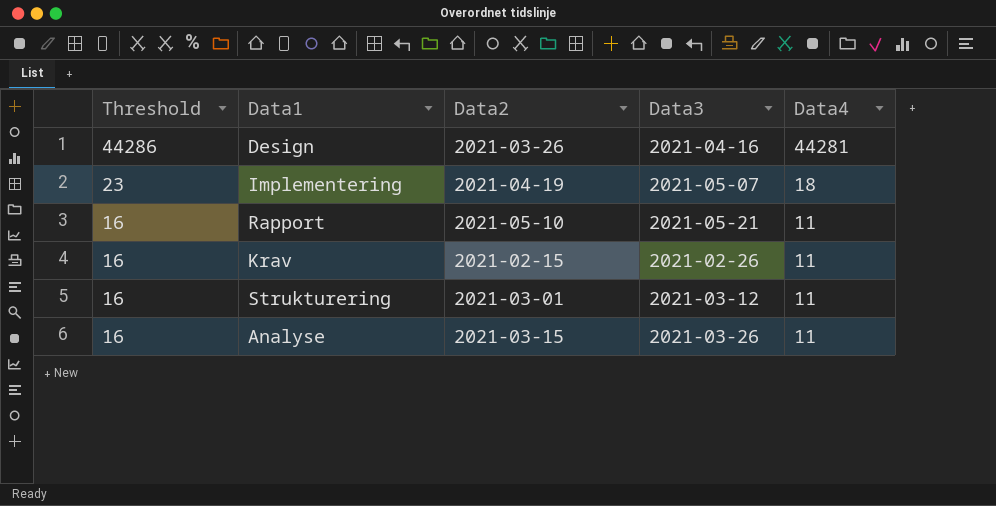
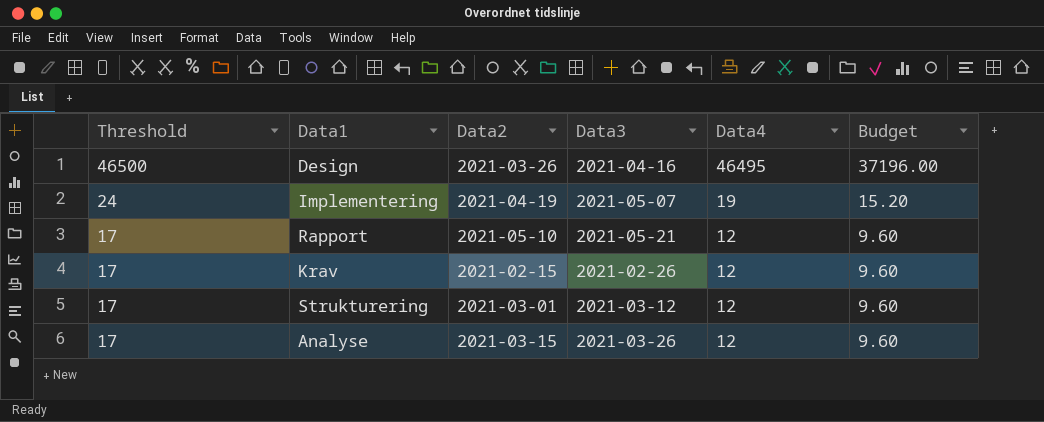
column Budget | formula: none -> [Data4] * 0.8
Design | Threshold: 44286 -> 46500
Design | Data4: 44281 -> 46495
Implementering | Threshold: 23 -> 24
Implementering | Data4: 18 -> 19
Rapport | Threshold: 16 -> 17
Rapport | Data4: 11 -> 12
Krav | Threshold: 16 -> 17
Krav | Data4: 11 -> 12
Strukturering | Threshold: 16 -> 17
Strukturering | Data4: 11 -> 12
Analyse | Threshold: 16 -> 17
Analyse | Data4: 11 -> 12

